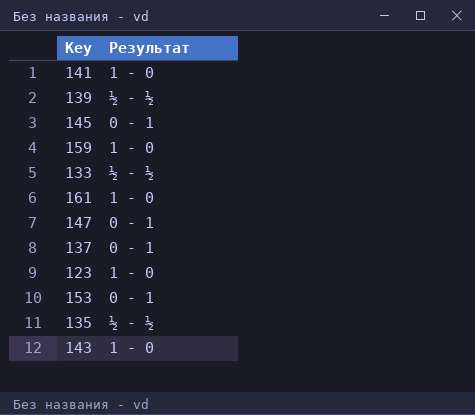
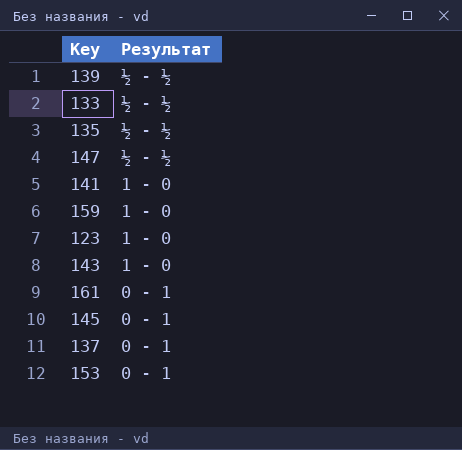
row order: none -> Результат descending
147 | Результат: 0 - 1 -> ½ - ½
161 | Результат: 1 - 0 -> 0 - 1

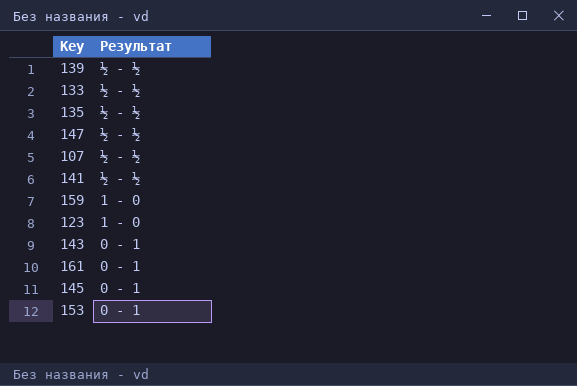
row 137: 0 - 1 -> none
row 107: none -> ½ - ½
141 | Результат: 1 - 0 -> ½ - ½
143 | Результат: 1 - 0 -> 0 - 1

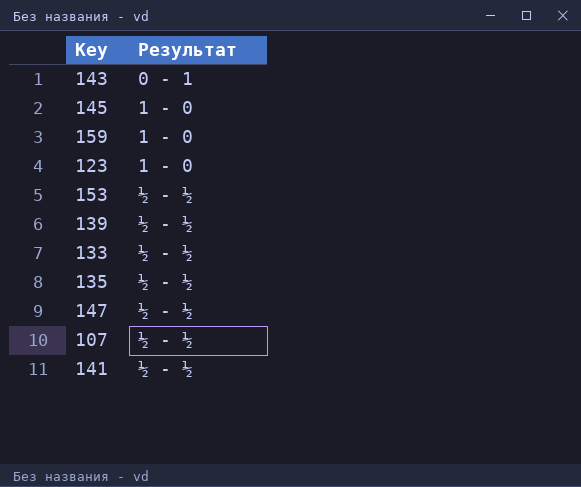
row order: Результат descending -> Результат ascending
row 161: 0 - 1 -> none
145 | Результат: 0 - 1 -> 1 - 0
153 | Результат: 0 - 1 -> ½ - ½

